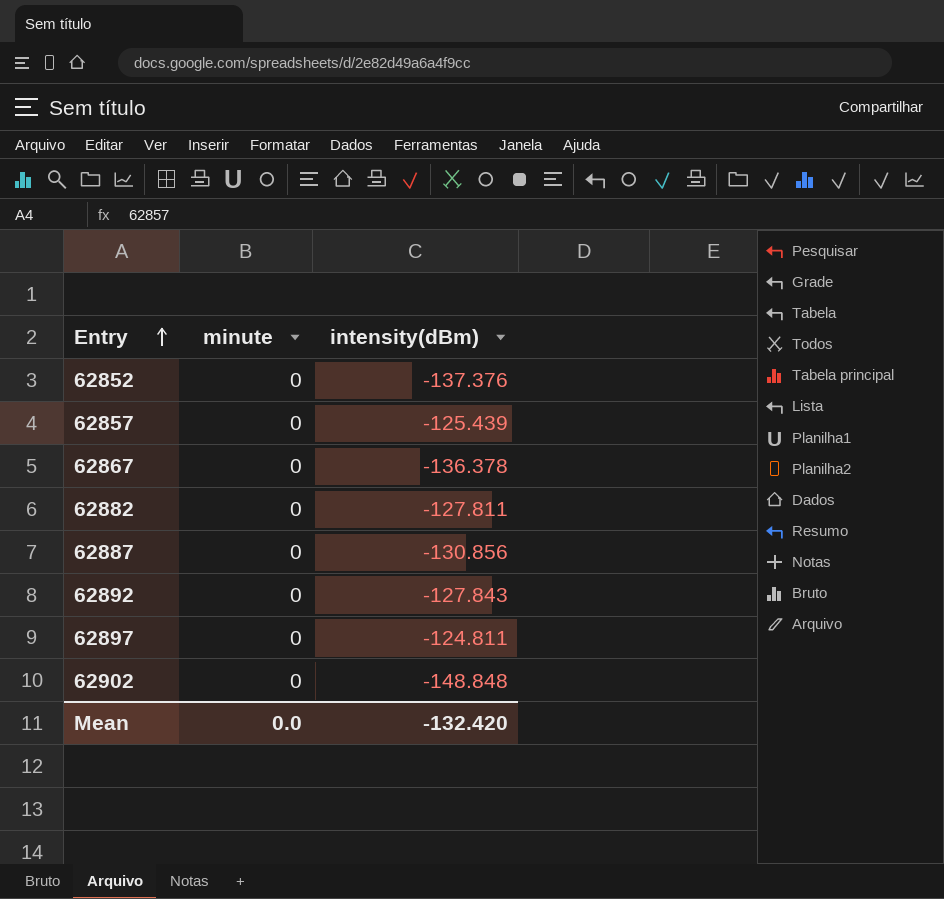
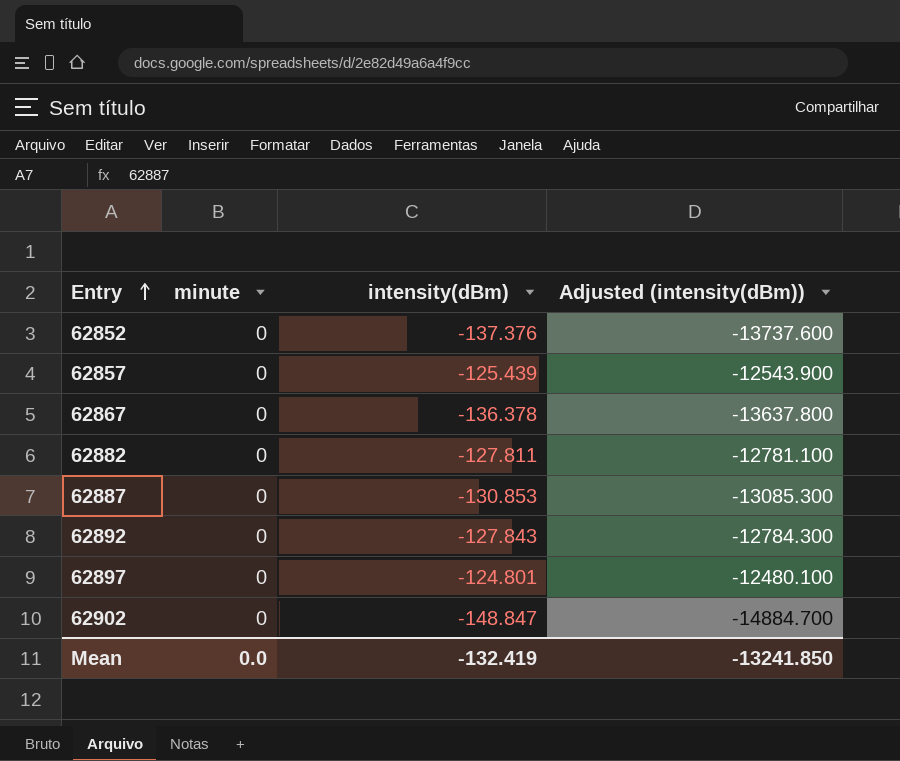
column Adjusted (intensity(dBm)) | formula: none -> [intensity(dBm)] * 100
62887 | intensity(dBm): -130.856 -> -130.853
62897 | intensity(dBm): -124.811 -> -124.801
62902 | intensity(dBm): -148.848 -> -148.847
Mean | intensity(dBm): -132.420 -> -132.419

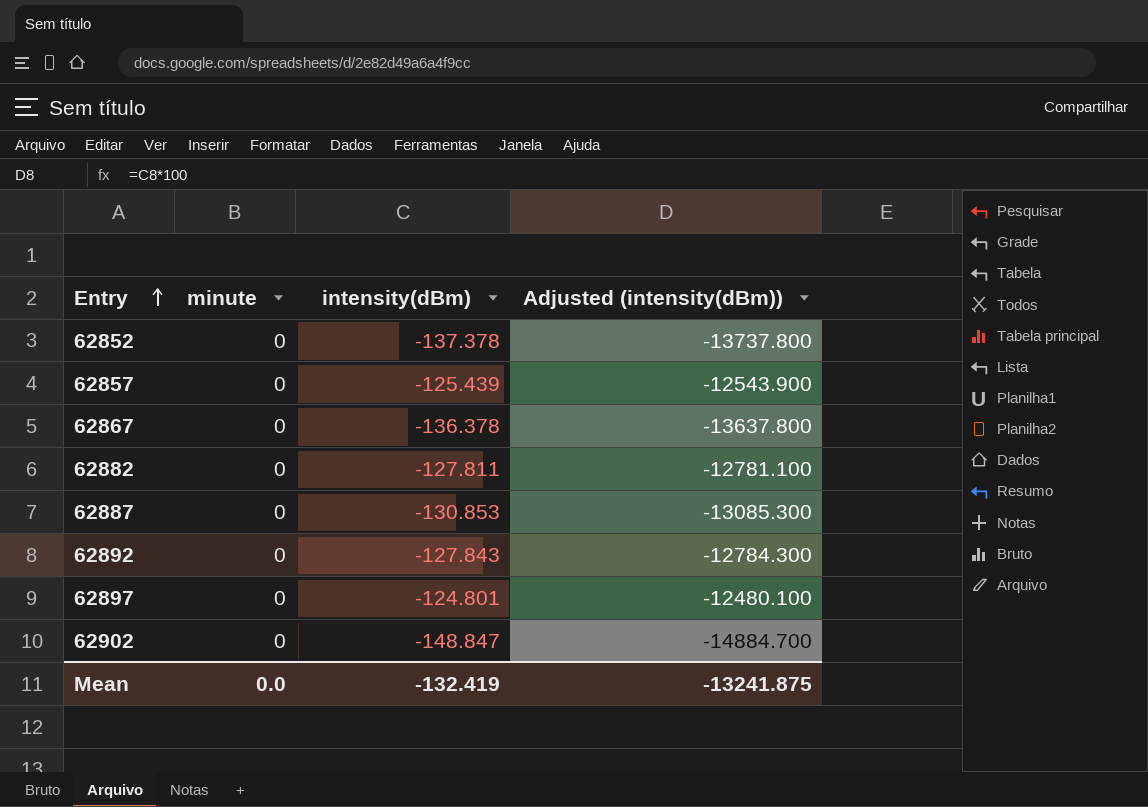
62852 | intensity(dBm): -137.376 -> -137.378
62852 | Adjusted (intensity(dBm)): -13737.600 -> -13737.800
Mean | Adjusted (intensity(dBm)): -13241.850 -> -13241.875

